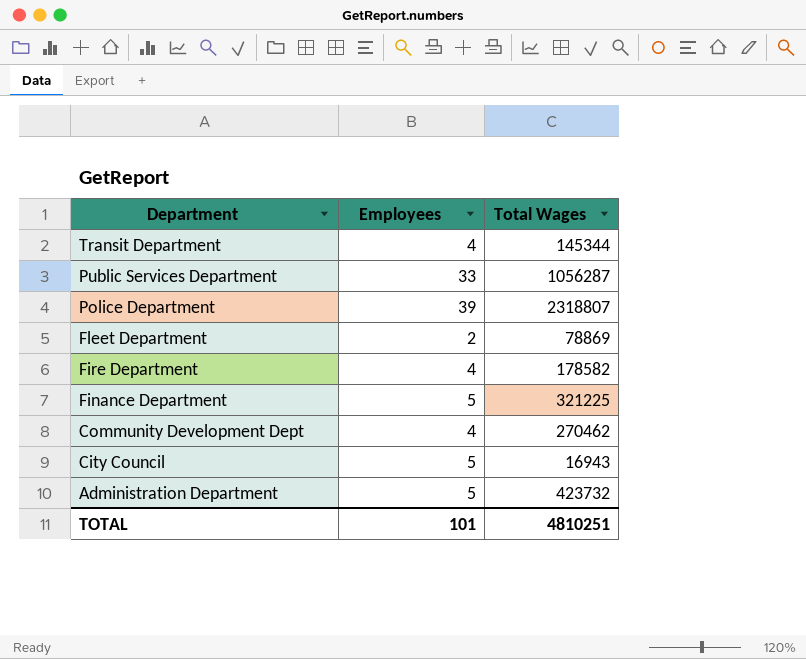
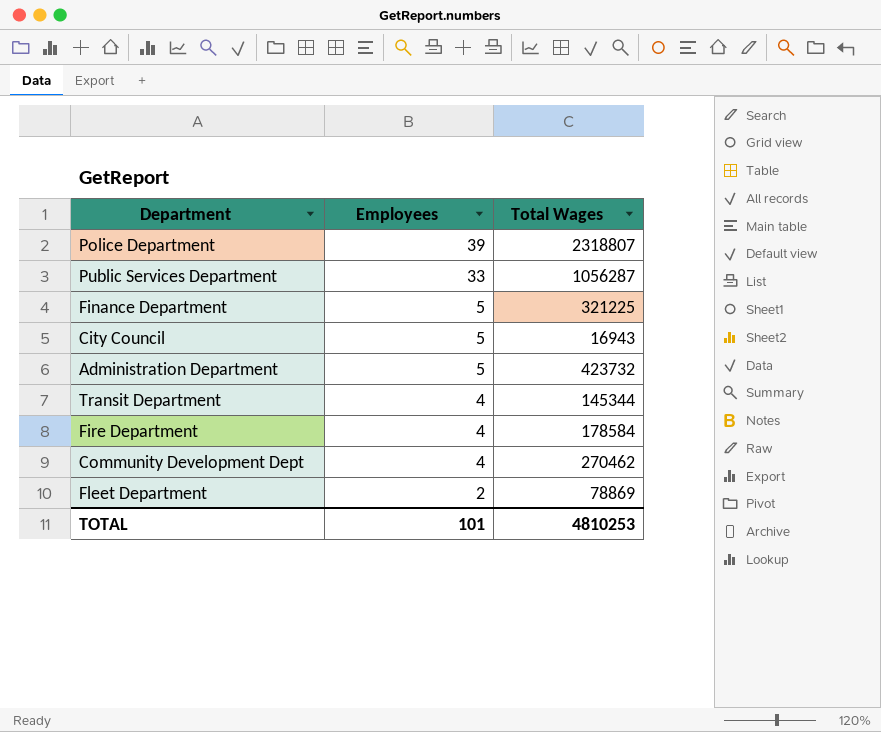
row order: Department descending -> Employees descending
Fire Department | Total Wages: 178582 -> 178584
TOTAL | Total Wages: 4810251 -> 4810253

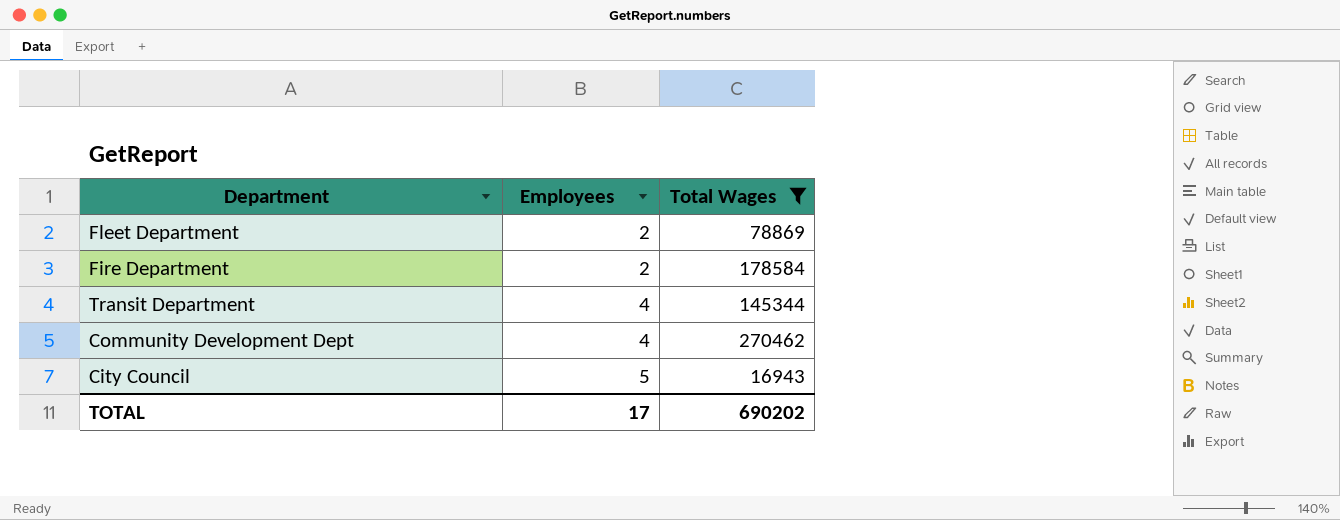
filter: none -> Total Wages <= 270462
row order: Employees descending -> Employees ascending
Fire Department | Employees: 4 -> 2
TOTAL | Employees: 101 -> 17
TOTAL | Total Wages: 4810253 -> 690202

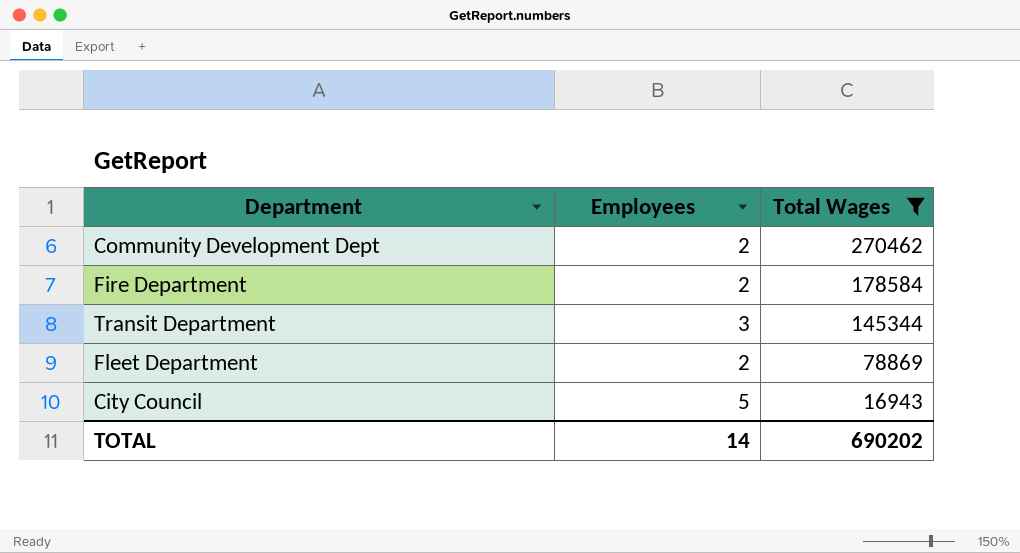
row order: Employees ascending -> Total Wages descending
Community Development Dept | Employees: 4 -> 2
Transit Department | Employees: 4 -> 3
TOTAL | Employees: 17 -> 14

